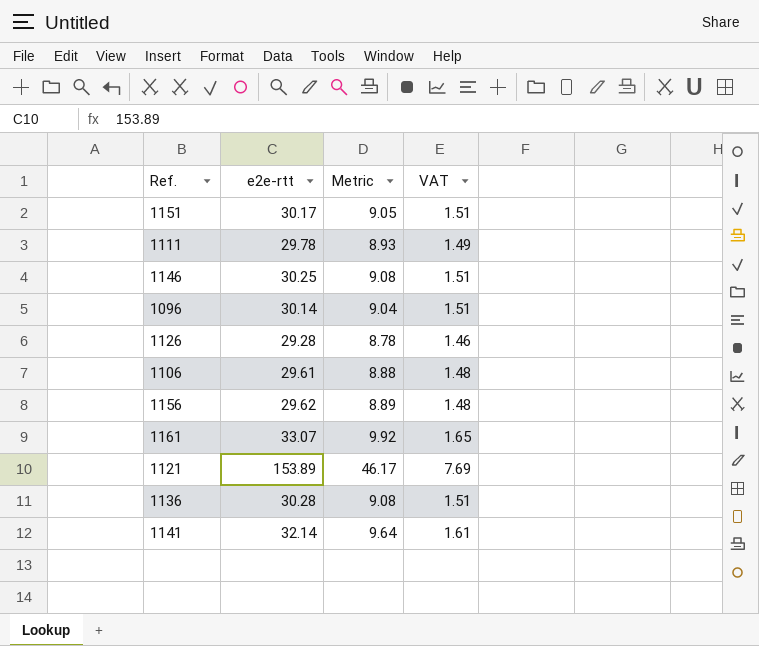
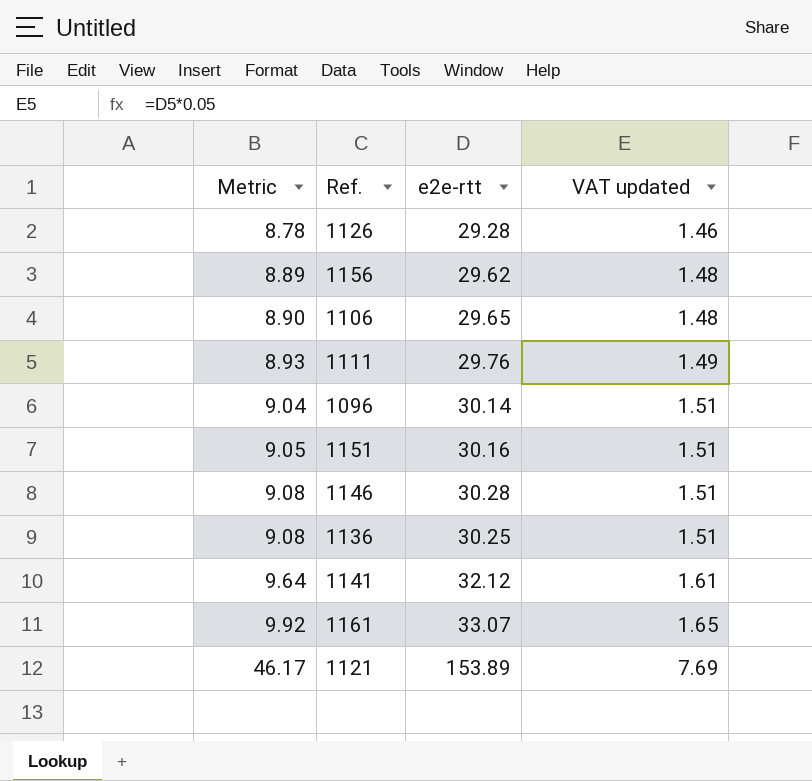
row order: none -> Metric ascending
column Metric | position: 3 -> 1
column name: VAT -> VAT updated
1106 | Metric: 8.88 -> 8.90
1106 | e2e-rtt: 29.61 -> 29.65
1111 | e2e-rtt: 29.78 -> 29.76
1151 | e2e-rtt: 30.17 -> 30.16
1146 | e2e-rtt: 30.25 -> 30.28
1136 | e2e-rtt: 30.28 -> 30.25
1141 | e2e-rtt: 32.14 -> 32.12

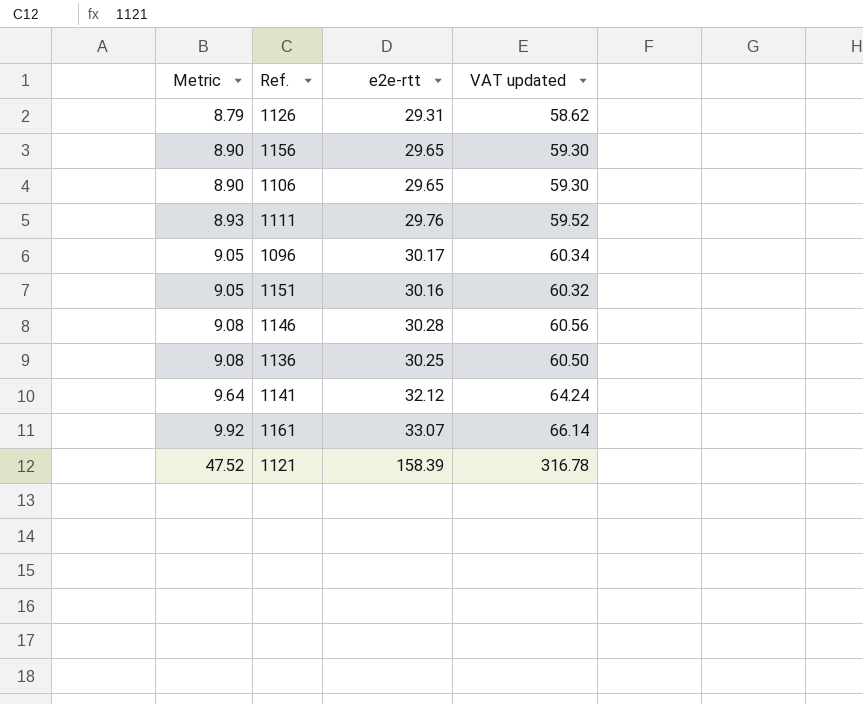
column VAT updated | formula: [e2e-rtt] * 0.05 -> [e2e-rtt] * 2
1126 | Metric: 8.78 -> 8.79
1126 | e2e-rtt: 29.28 -> 29.31
1156 | Metric: 8.89 -> 8.90
1156 | e2e-rtt: 29.62 -> 29.65
1096 | Metric: 9.04 -> 9.05
1096 | e2e-rtt: 30.14 -> 30.17
1121 | Metric: 46.17 -> 47.52
1121 | e2e-rtt: 153.89 -> 158.39

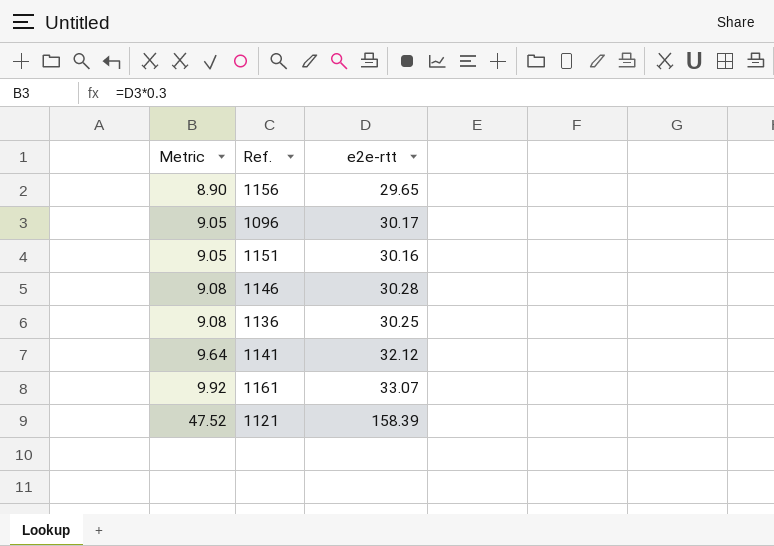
column VAT updated | formula: [e2e-rtt] * 2 -> none
row 1126: 8.79 | 29.31 | 58.62 -> none
row 1106: 8.90 | 29.65 | 59.30 -> none
row 1111: 8.93 | 29.76 | 59.52 -> none

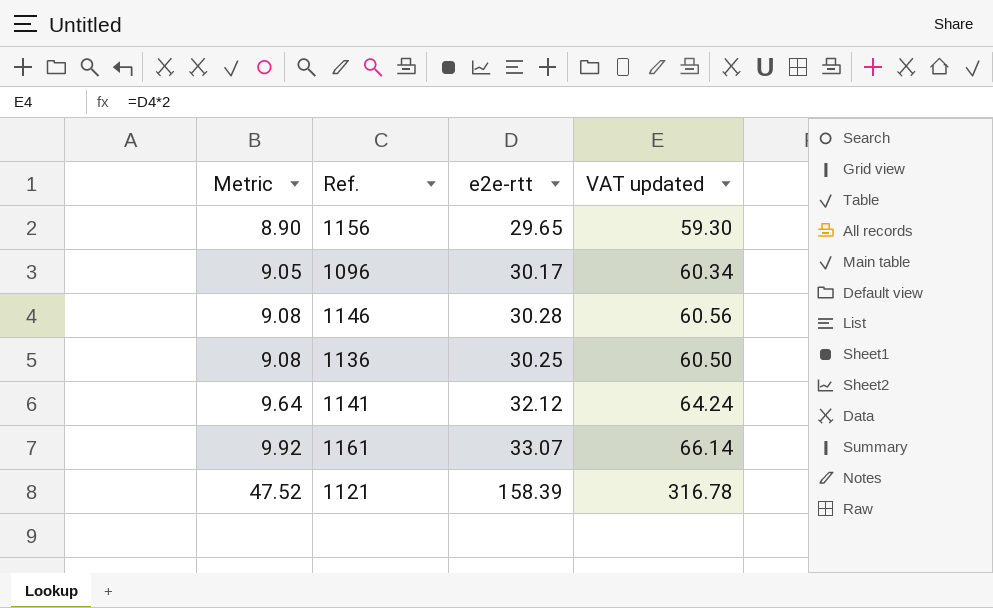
column VAT updated | formula: none -> [e2e-rtt] * 2
row 1151: 9.05 | 30.16 -> none

